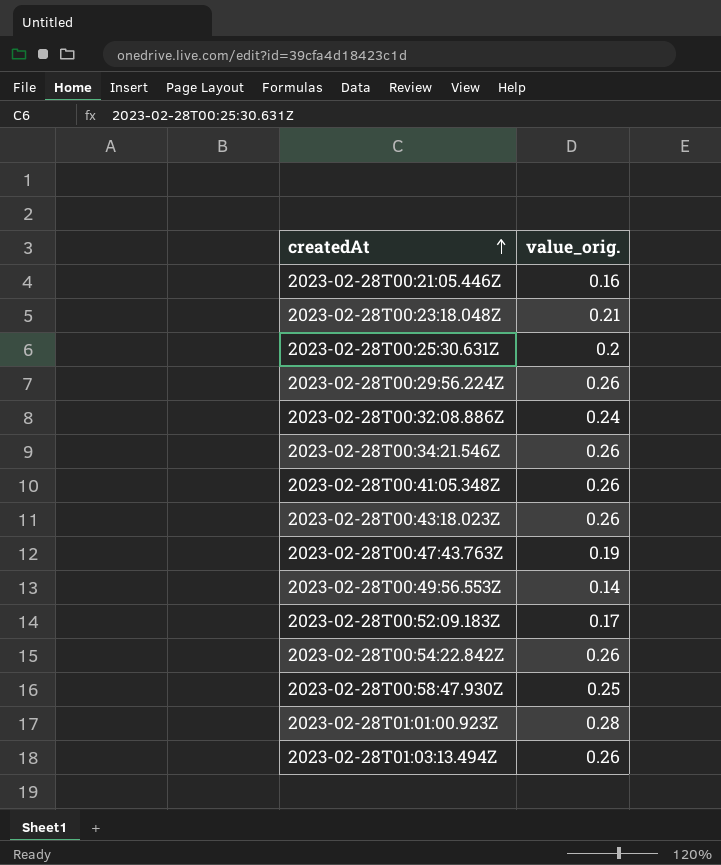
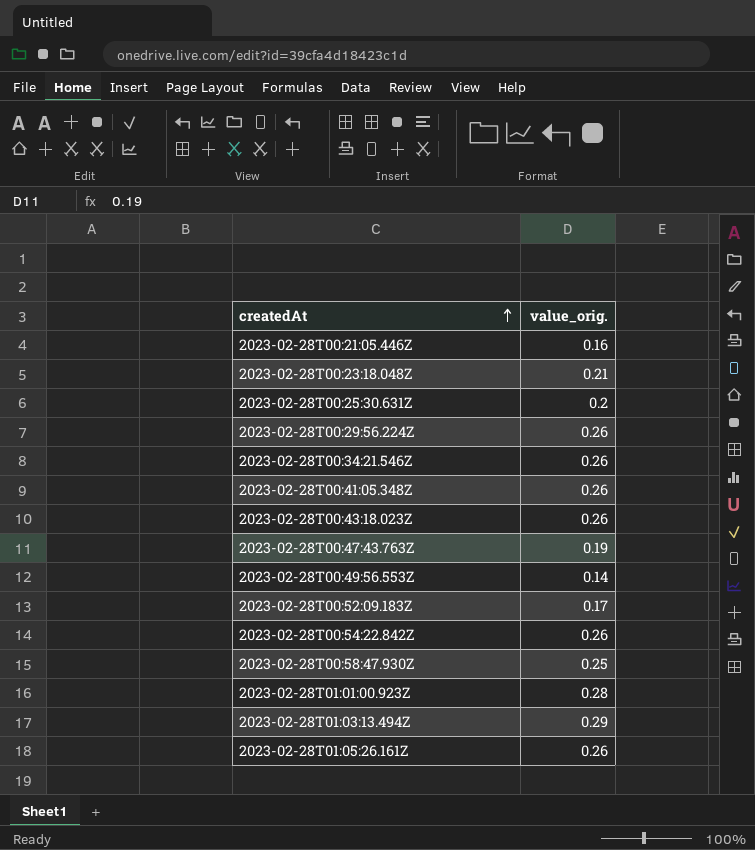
row 2023-02-28T00:32:08.886Z: 0.24 -> none
2023-02-28T01:03:13.494Z | value_orig.: 0.26 -> 0.29
row 2023-02-28T01:05:26.161Z: none -> 0.26

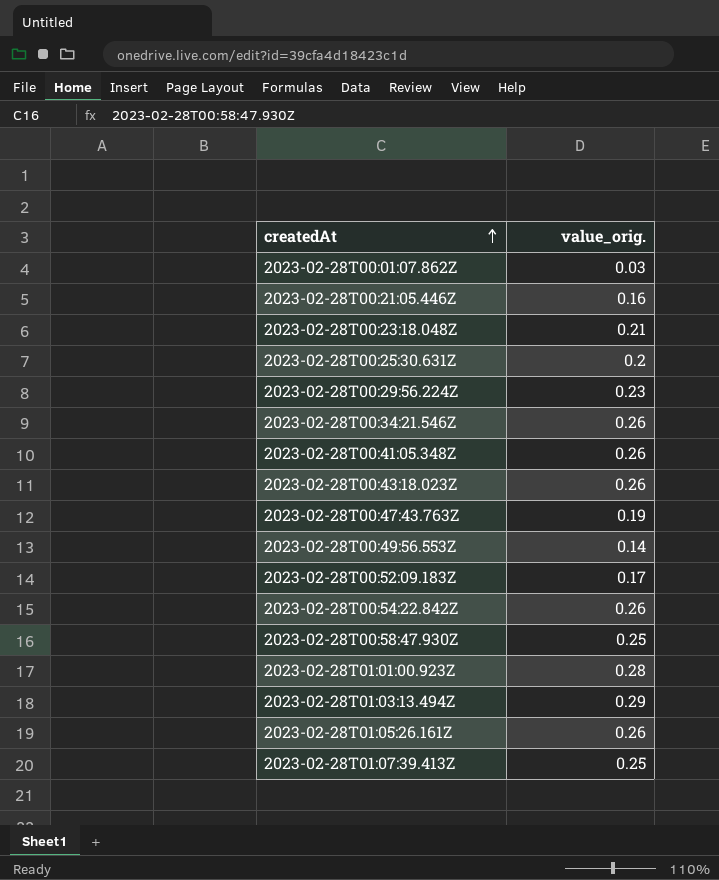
row 2023-02-28T00:01:07.862Z: none -> 0.03
2023-02-28T00:29:56.224Z | value_orig.: 0.26 -> 0.23
row 2023-02-28T01:07:39.413Z: none -> 0.25

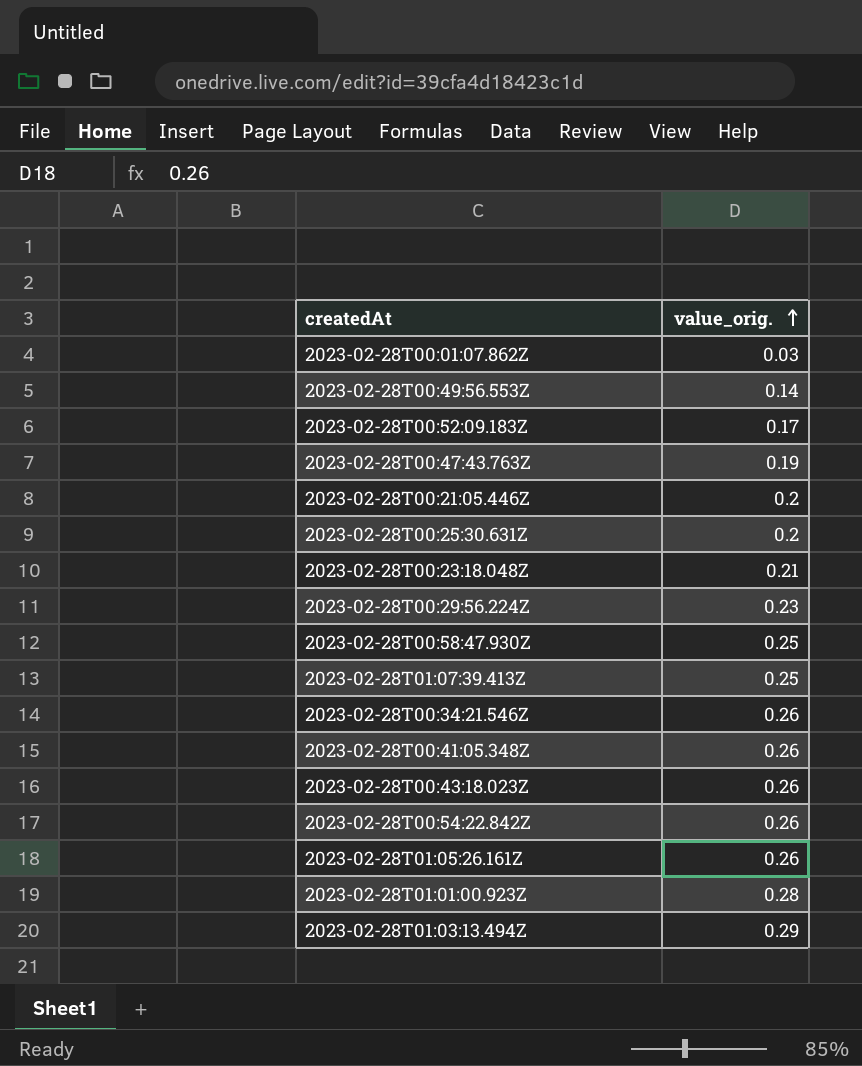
row order: createdAt ascending -> value_orig. ascending
2023-02-28T00:21:05.446Z | value_orig.: 0.16 -> 0.2

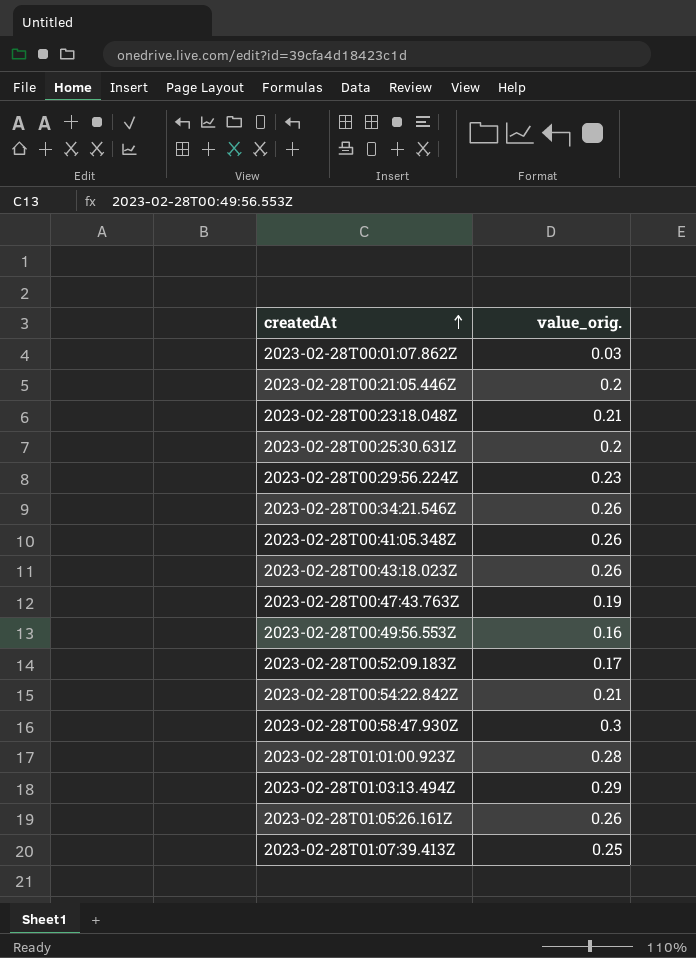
row order: value_orig. ascending -> createdAt ascending
2023-02-28T00:49:56.553Z | value_orig.: 0.14 -> 0.16
2023-02-28T00:54:22.842Z | value_orig.: 0.26 -> 0.21
2023-02-28T00:58:47.930Z | value_orig.: 0.25 -> 0.3

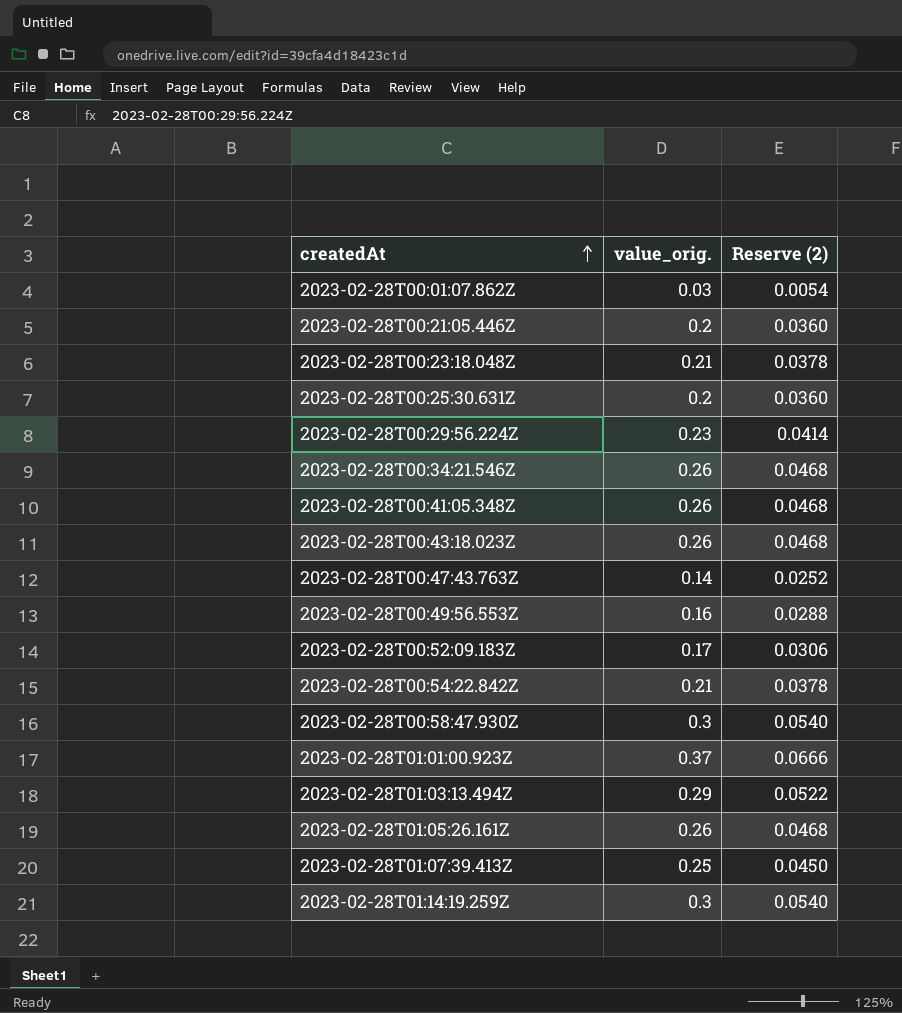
column Reserve (2) | formula: none -> [value_orig.] * 0.18
2023-02-28T00:47:43.763Z | value_orig.: 0.19 -> 0.14
2023-02-28T01:01:00.923Z | value_orig.: 0.28 -> 0.37
row 2023-02-28T01:14:19.259Z: none -> 0.3 | 0.0540

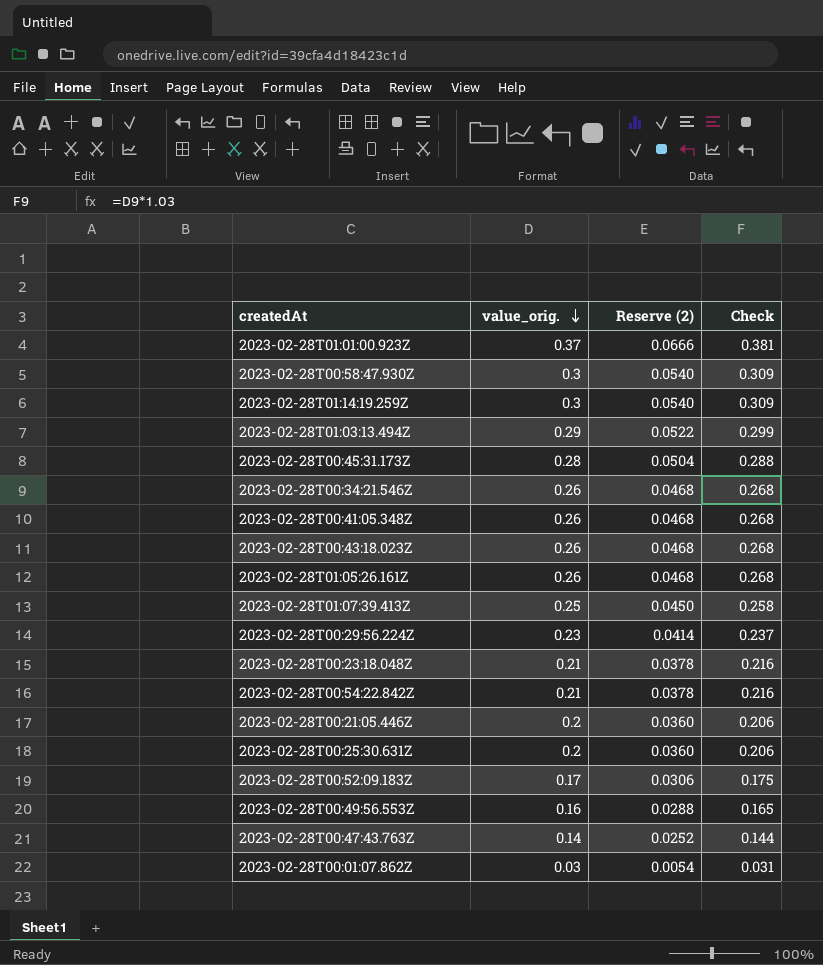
row order: createdAt ascending -> value_orig. descending
column Check | formula: none -> [value_orig.] * 1.03
row 2023-02-28T00:45:31.173Z: none -> 0.28 | 0.0504 | 0.288

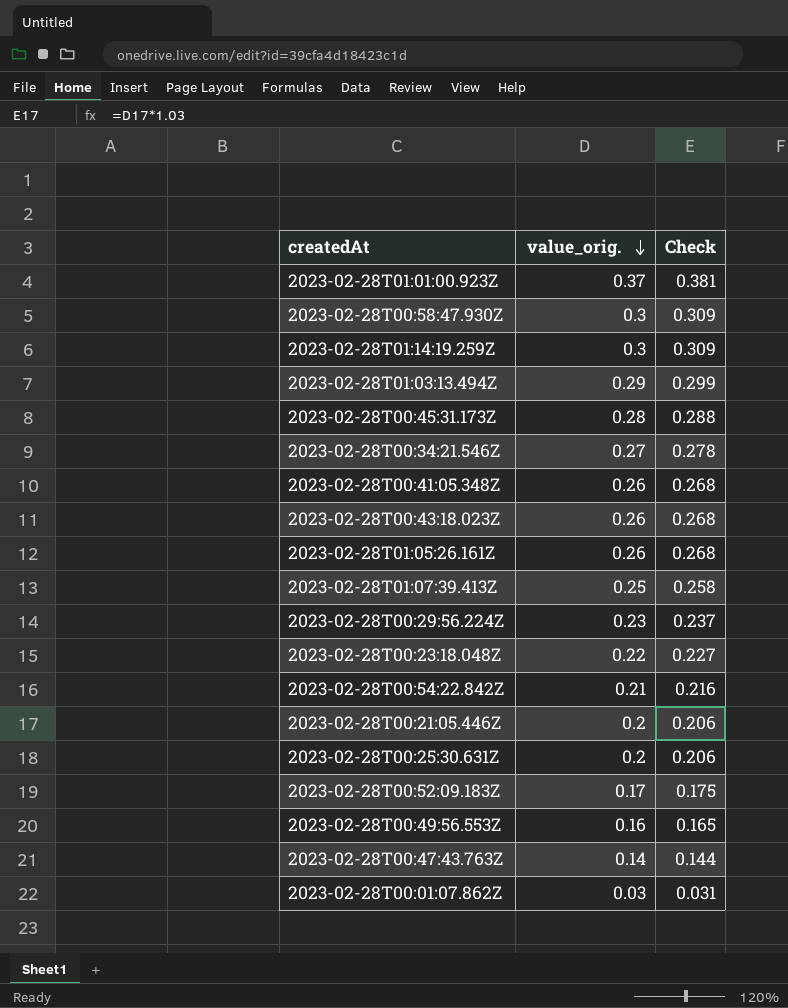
column Reserve (2) | formula: [value_orig.] * 0.18 -> none
2023-02-28T00:34:21.546Z | value_orig.: 0.26 -> 0.27
2023-02-28T00:34:21.546Z | Check: 0.268 -> 0.278
2023-02-28T00:23:18.048Z | value_orig.: 0.21 -> 0.22
2023-02-28T00:23:18.048Z | Check: 0.216 -> 0.227

